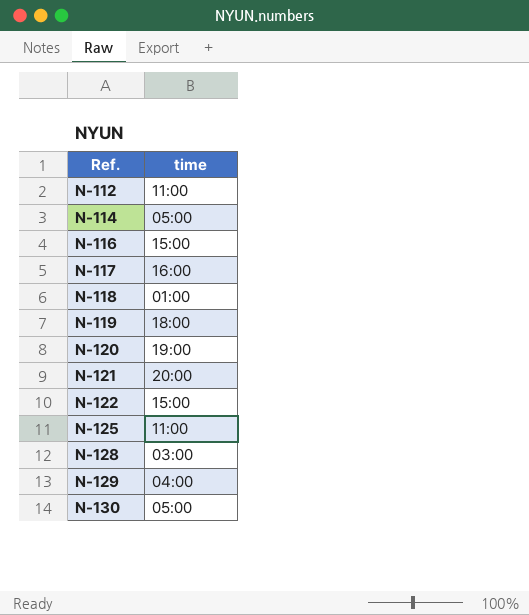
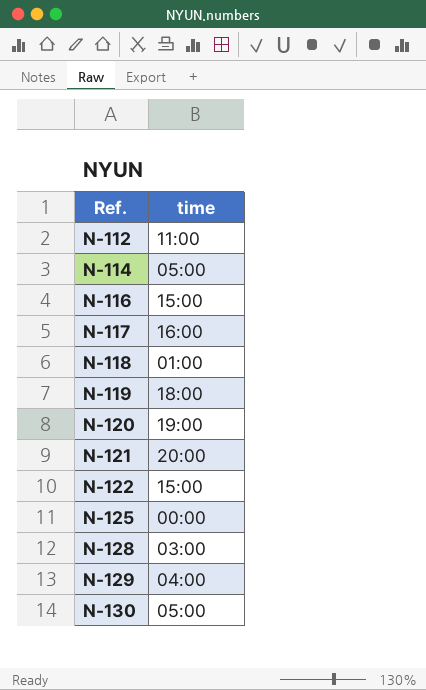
N-125 | time: 11:00 -> 00:00

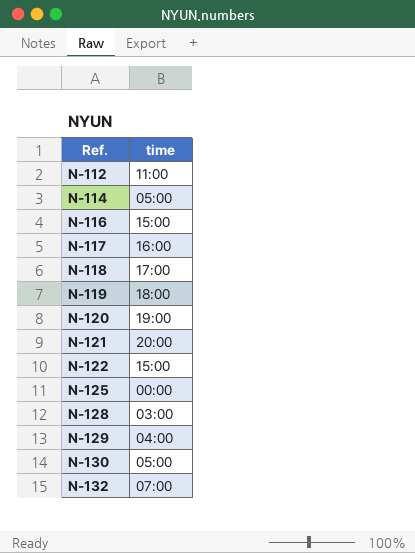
N-118 | time: 01:00 -> 17:00
row N-132: none -> 07:00

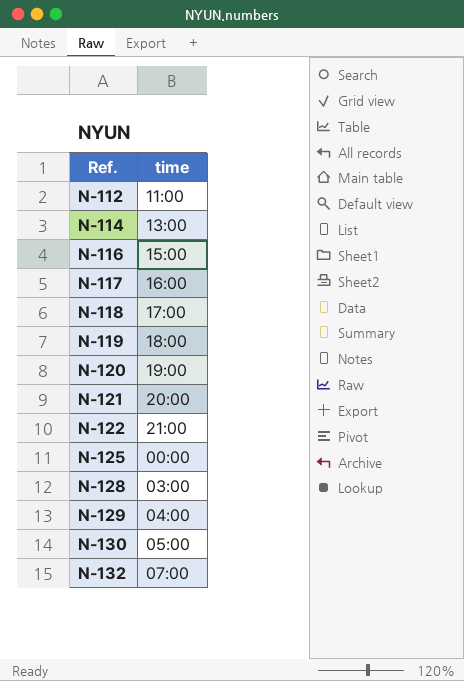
N-114 | time: 05:00 -> 13:00
N-122 | time: 15:00 -> 21:00

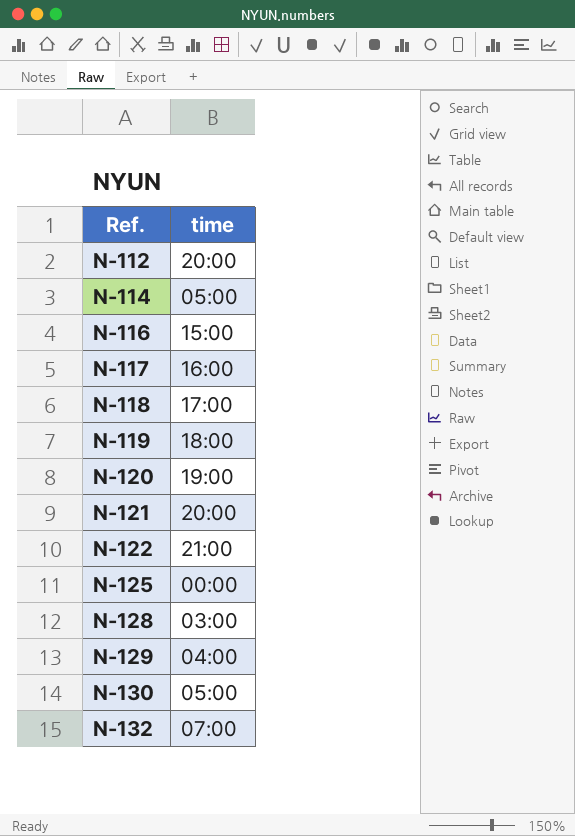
N-112 | time: 11:00 -> 20:00
N-114 | time: 13:00 -> 05:00

